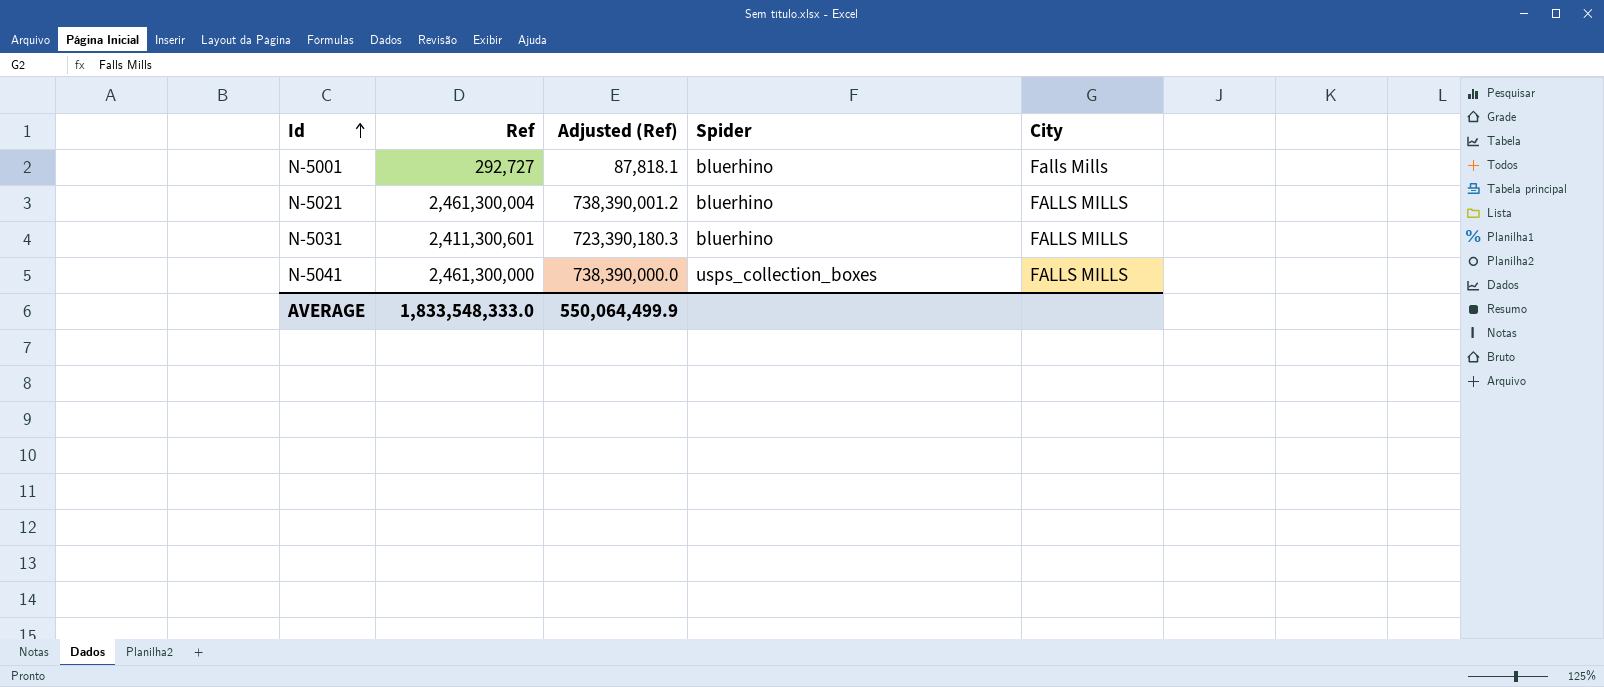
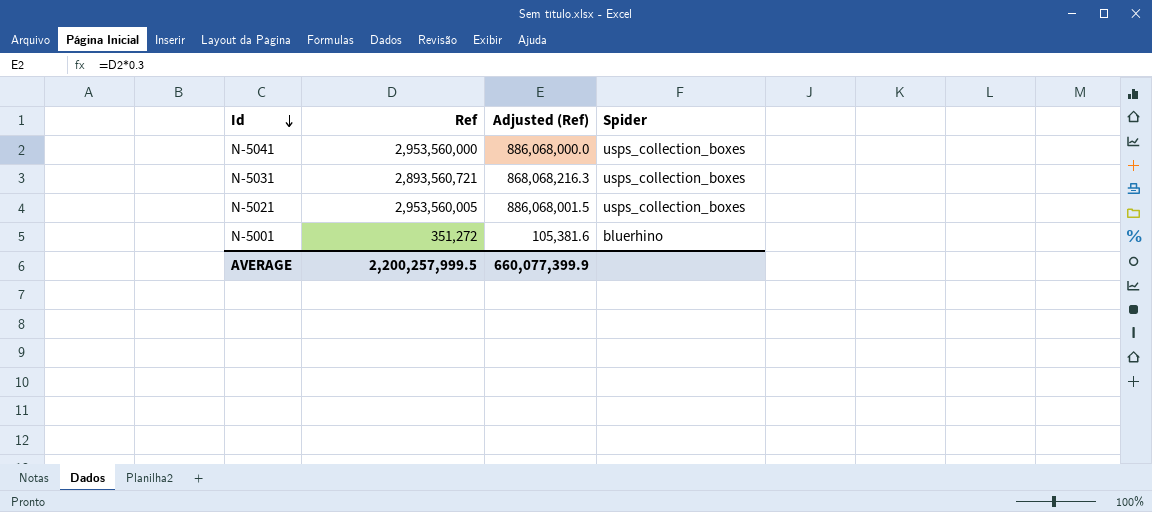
row order: Id ascending -> Id descending
column City | position: 5 -> none
N-5041 | Ref: 2,461,300,000 -> 2,953,560,000
N-5041 | Adjusted (Ref): 738,390,000.0 -> 886,068,000.0
N-5031 | Ref: 2,411,300,601 -> 2,893,560,721
N-5031 | Adjusted (Ref): 723,390,180.3 -> 868,068,216.3
N-5031 | Spider: bluerhino -> usps_collection_boxes
N-5021 | Ref: 2,461,300,004 -> 2,953,560,005
N-5021 | Adjusted (Ref): 738,390,001.2 -> 886,068,001.5
N-5021 | Spider: bluerhino -> usps_collection_boxes
N-5001 | Ref: 292,727 -> 351,272
N-5001 | Adjusted (Ref): 87,818.1 -> 105,381.6
AVERAGE | Ref: 1,833,548,333.0 -> 2,200,257,999.5
AVERAGE | Adjusted (Ref): 550,064,499.9 -> 660,077,399.9

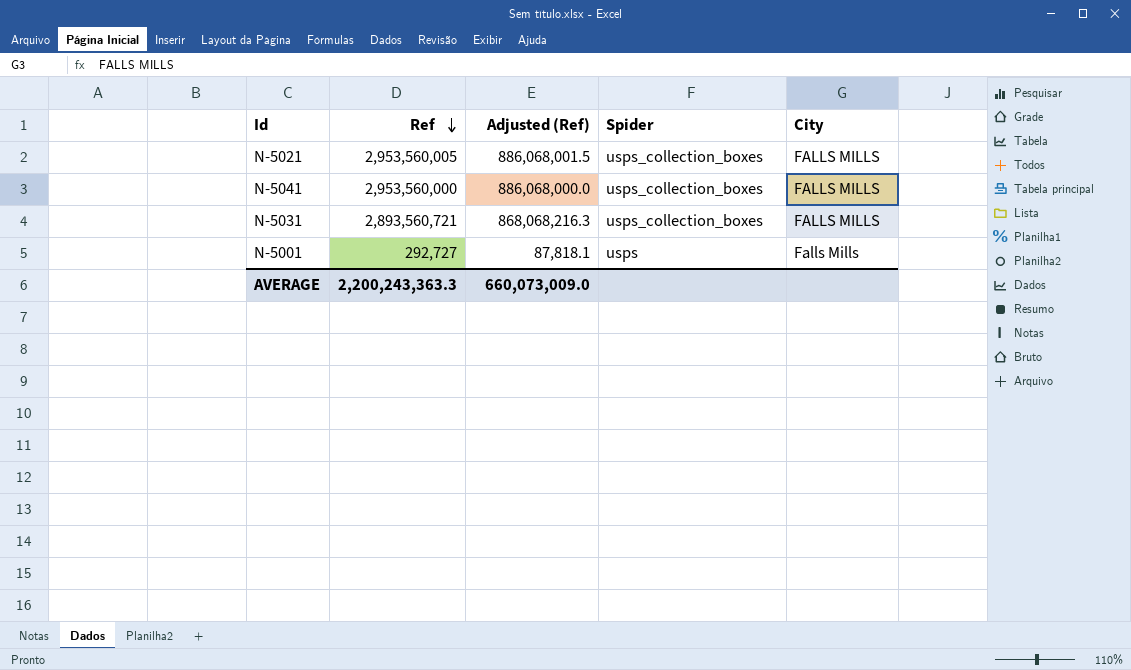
row order: Id descending -> Ref descending
column City | position: none -> 5
N-5001 | Ref: 351,272 -> 292,727
N-5001 | Adjusted (Ref): 105,381.6 -> 87,818.1
N-5001 | Spider: bluerhino -> usps
AVERAGE | Ref: 2,200,257,999.5 -> 2,200,243,363.3
AVERAGE | Adjusted (Ref): 660,077,399.9 -> 660,073,009.0

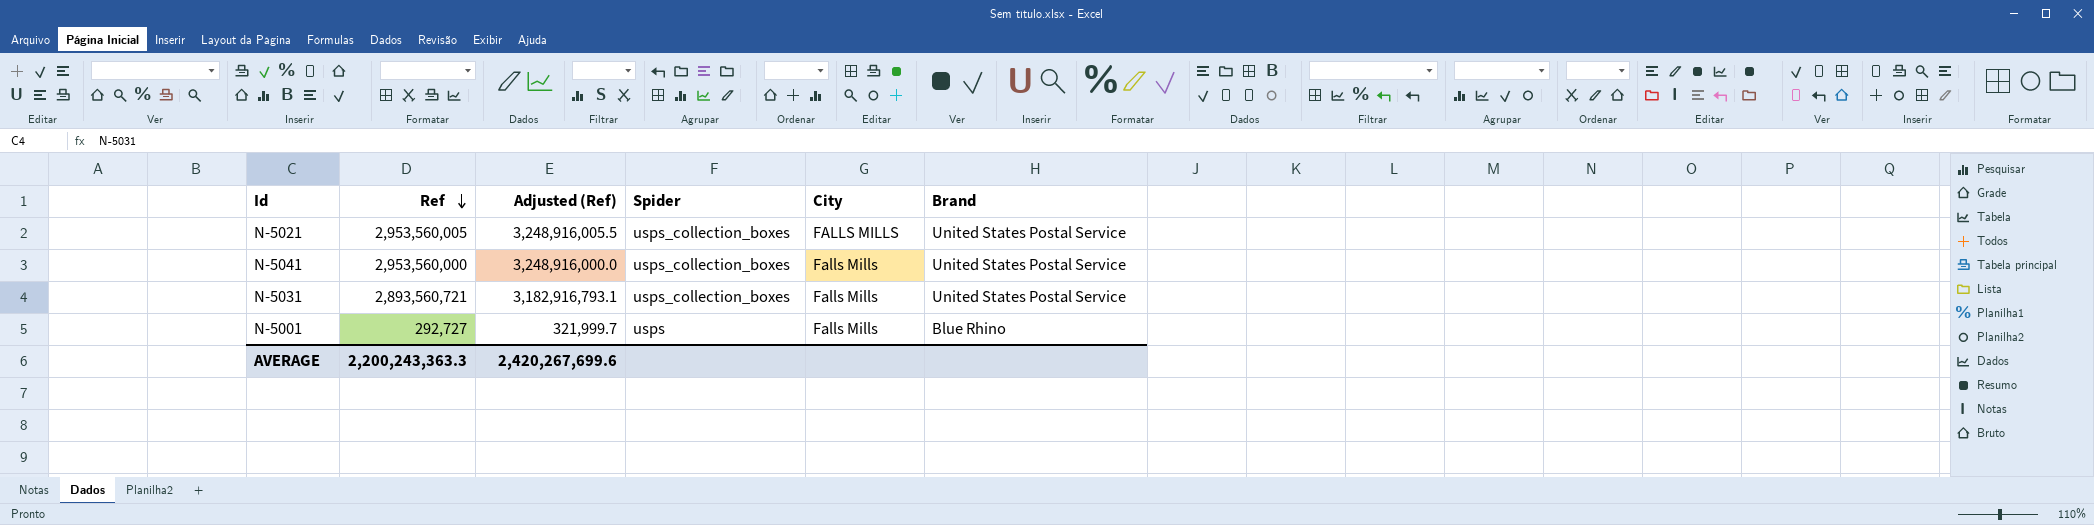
column Adjusted (Ref) | formula: [Ref] * 0.3 -> [Ref] * 1.1
column Brand | position: none -> 6
N-5041 | City: FALLS MILLS -> Falls Mills
N-5031 | City: FALLS MILLS -> Falls Mills
AVERAGE | Adjusted (Ref): 660,073,009.0 -> 2,420,267,699.6

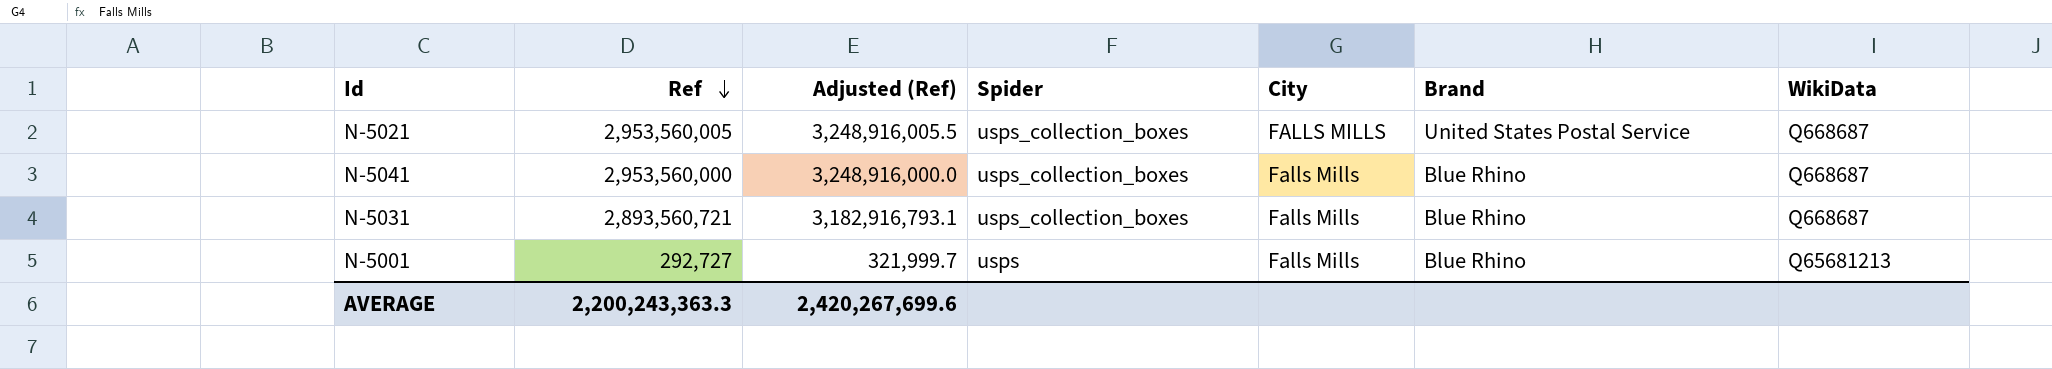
column WikiData | position: none -> 7
N-5041 | Brand: United States Postal Service -> Blue Rhino
N-5031 | Brand: United States Postal Service -> Blue Rhino

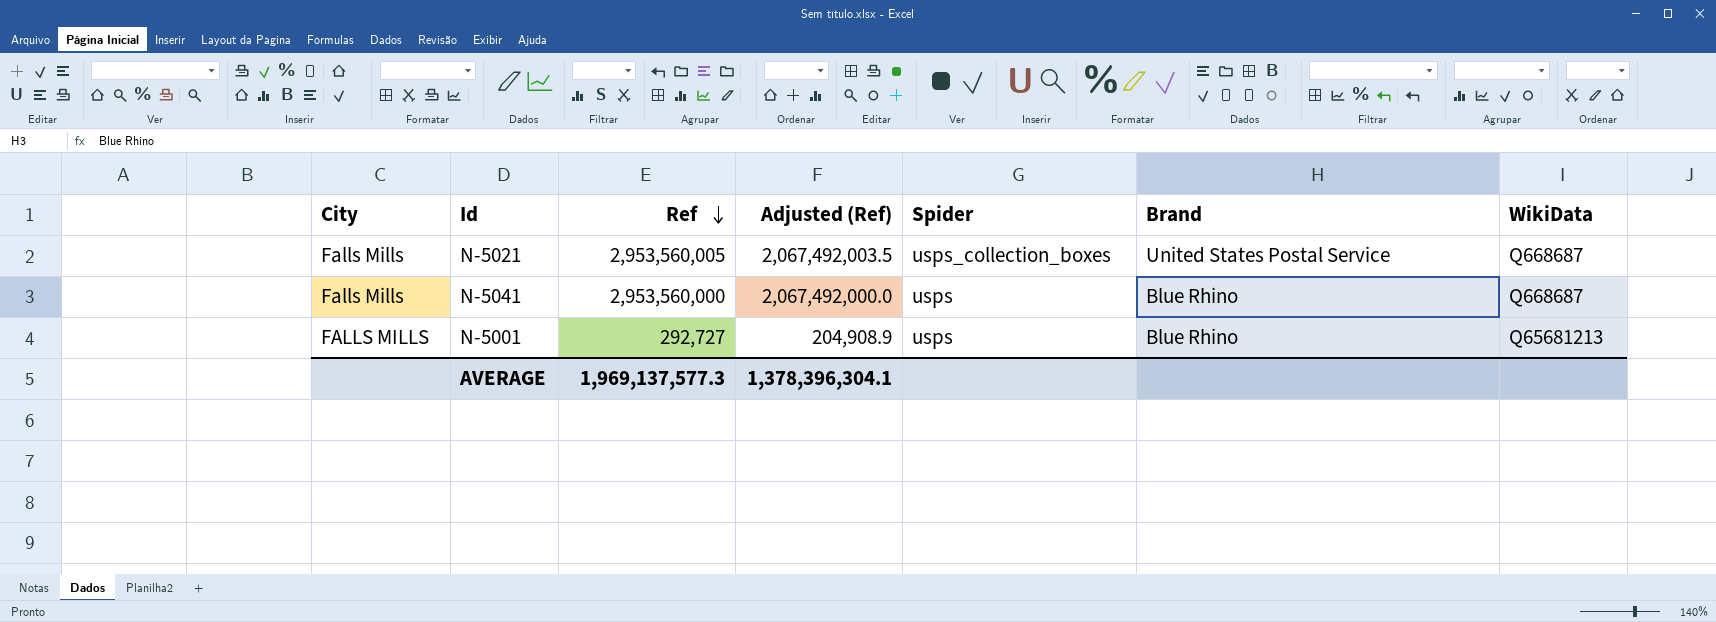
column City | position: 5 -> 1
column Adjusted (Ref) | formula: [Ref] * 1.1 -> [Ref] * 0.7
row N-5031: 2,893,560,721 | 3,182,916,793.1 | usps_collection_boxes | Falls Mills | Blue Rhino | Q668687 -> none
N-5021 | City: FALLS MILLS -> Falls Mills
N-5041 | Spider: usps_collection_boxes -> usps
N-5001 | City: Falls Mills -> FALLS MILLS
AVERAGE | Ref: 2,200,243,363.3 -> 1,969,137,577.3
AVERAGE | Adjusted (Ref): 2,420,267,699.6 -> 1,378,396,304.1

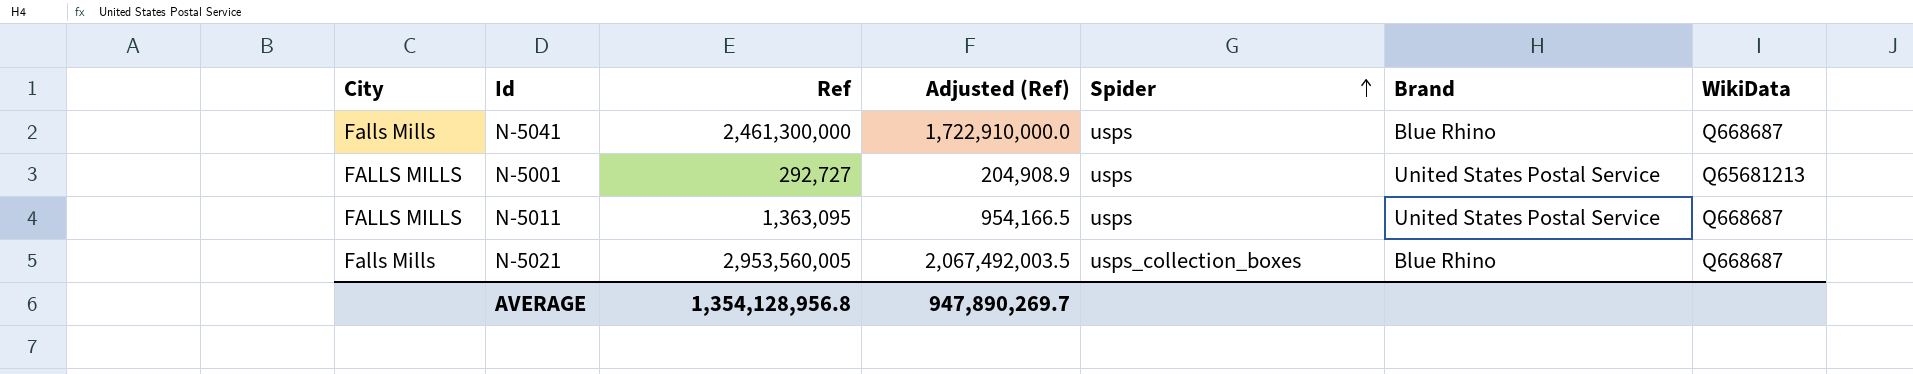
row order: Ref descending -> Spider ascending
N-5041 | Ref: 2,953,560,000 -> 2,461,300,000
N-5041 | Adjusted (Ref): 2,067,492,000.0 -> 1,722,910,000.0
N-5001 | Brand: Blue Rhino -> United States Postal Service
row N-5011: none -> FALLS MILLS | 1,363,095 | 954,166.5 | usps | United States Postal Service | Q668687
N-5021 | Brand: United States Postal Service -> Blue Rhino
AVERAGE | Ref: 1,969,137,577.3 -> 1,354,128,956.8
AVERAGE | Adjusted (Ref): 1,378,396,304.1 -> 947,890,269.7

